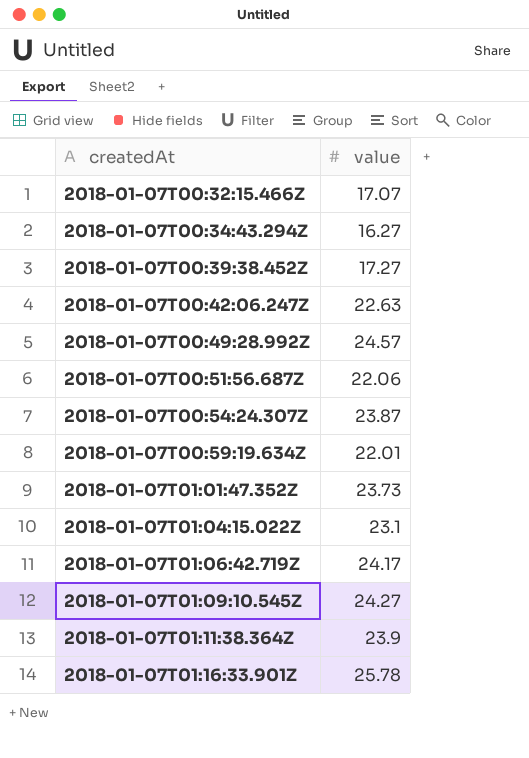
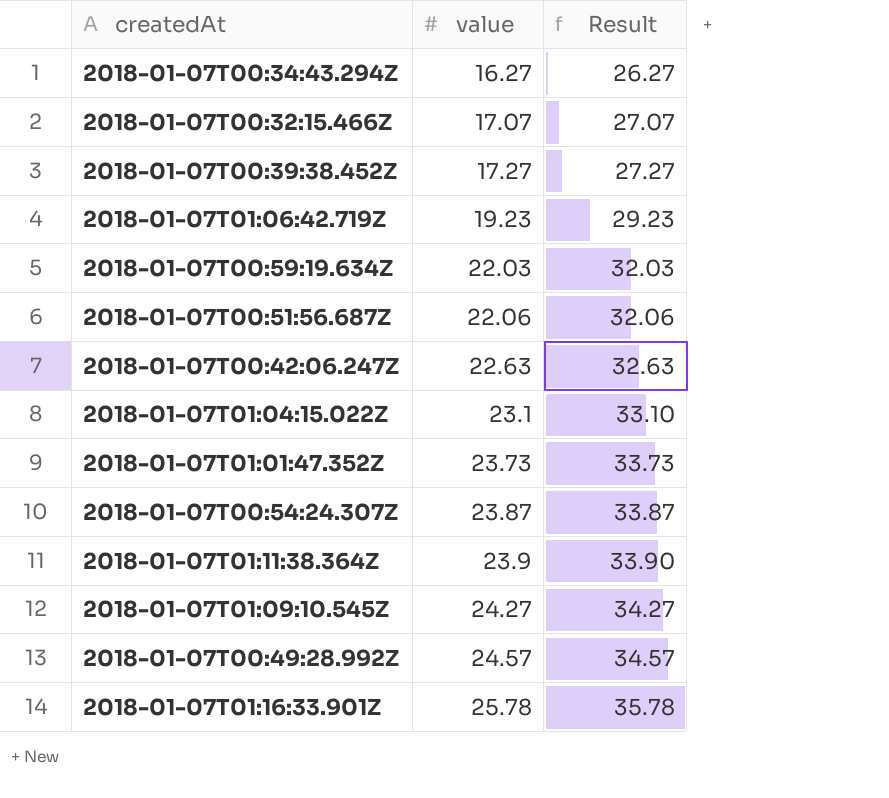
row order: createdAt ascending -> value ascending
column Result | formula: none -> [value] + 10
2018-01-07T01:06:42.719Z | value: 24.17 -> 19.23
2018-01-07T00:59:19.634Z | value: 22.01 -> 22.03

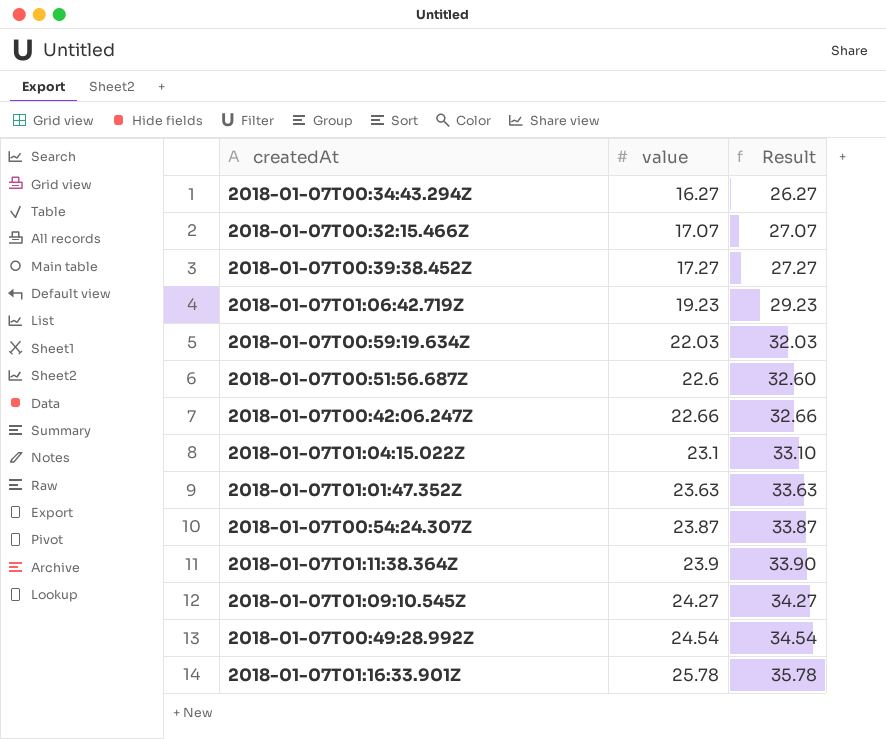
2018-01-07T00:51:56.687Z | value: 22.06 -> 22.6
2018-01-07T00:51:56.687Z | Result: 32.06 -> 32.60
2018-01-07T00:42:06.247Z | value: 22.63 -> 22.66
2018-01-07T00:42:06.247Z | Result: 32.63 -> 32.66
2018-01-07T01:01:47.352Z | value: 23.73 -> 23.63
2018-01-07T01:01:47.352Z | Result: 33.73 -> 33.63
2018-01-07T00:49:28.992Z | value: 24.57 -> 24.54
2018-01-07T00:49:28.992Z | Result: 34.57 -> 34.54

